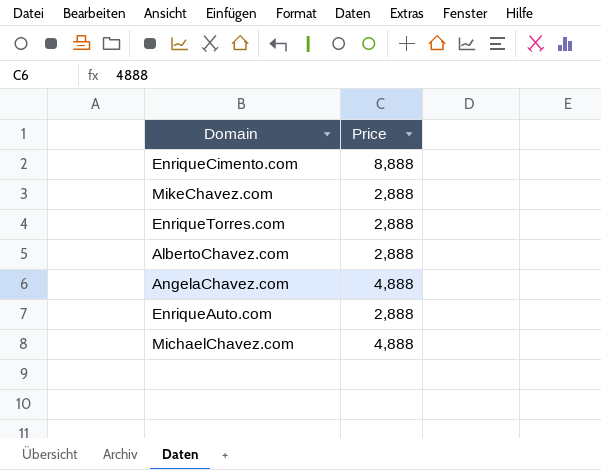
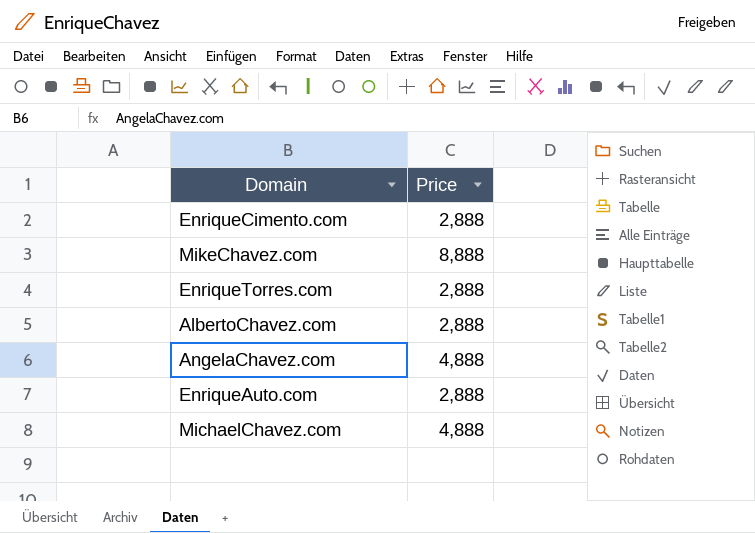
EnriqueCimento.com | Price: 8,888 -> 2,888
MikeChavez.com | Price: 2,888 -> 8,888

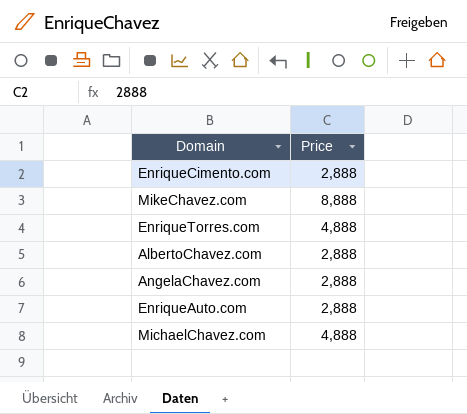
EnriqueTorres.com | Price: 2,888 -> 4,888
AngelaChavez.com | Price: 4,888 -> 2,888

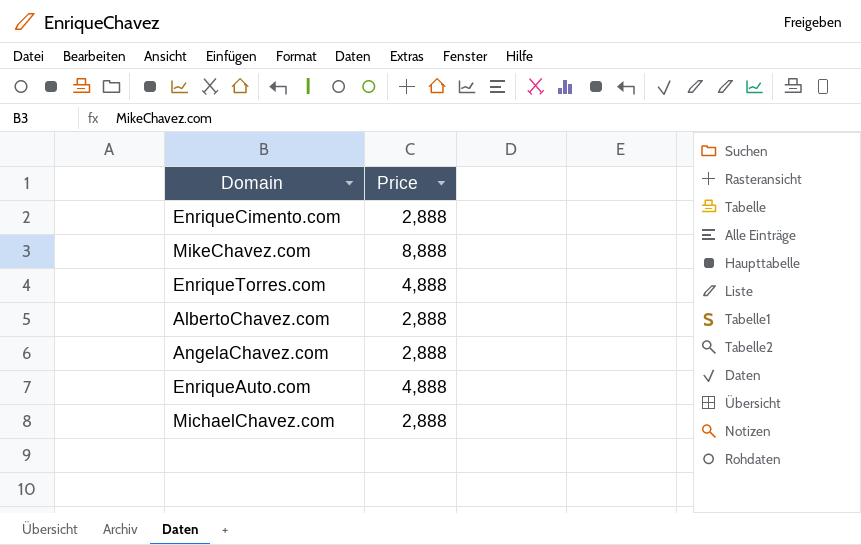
EnriqueAuto.com | Price: 2,888 -> 4,888
MichaelChavez.com | Price: 4,888 -> 2,888

